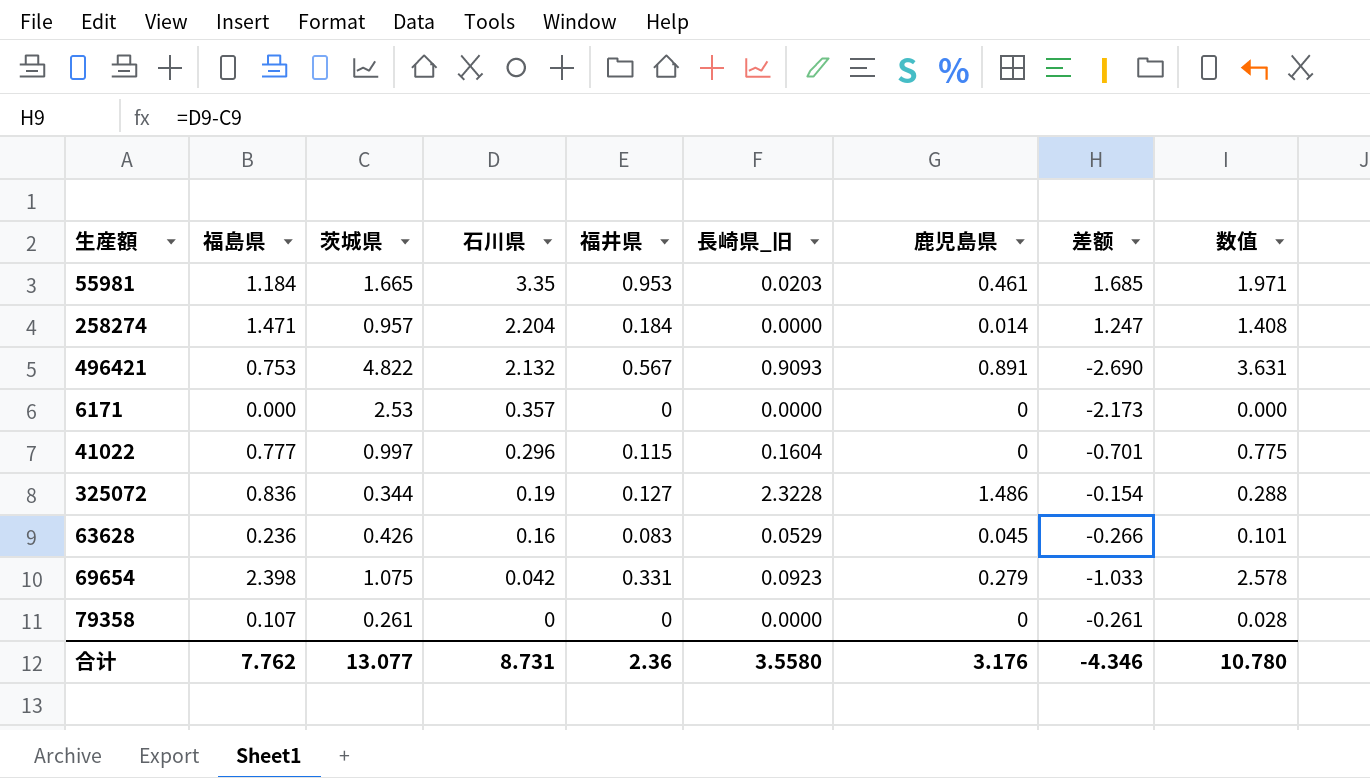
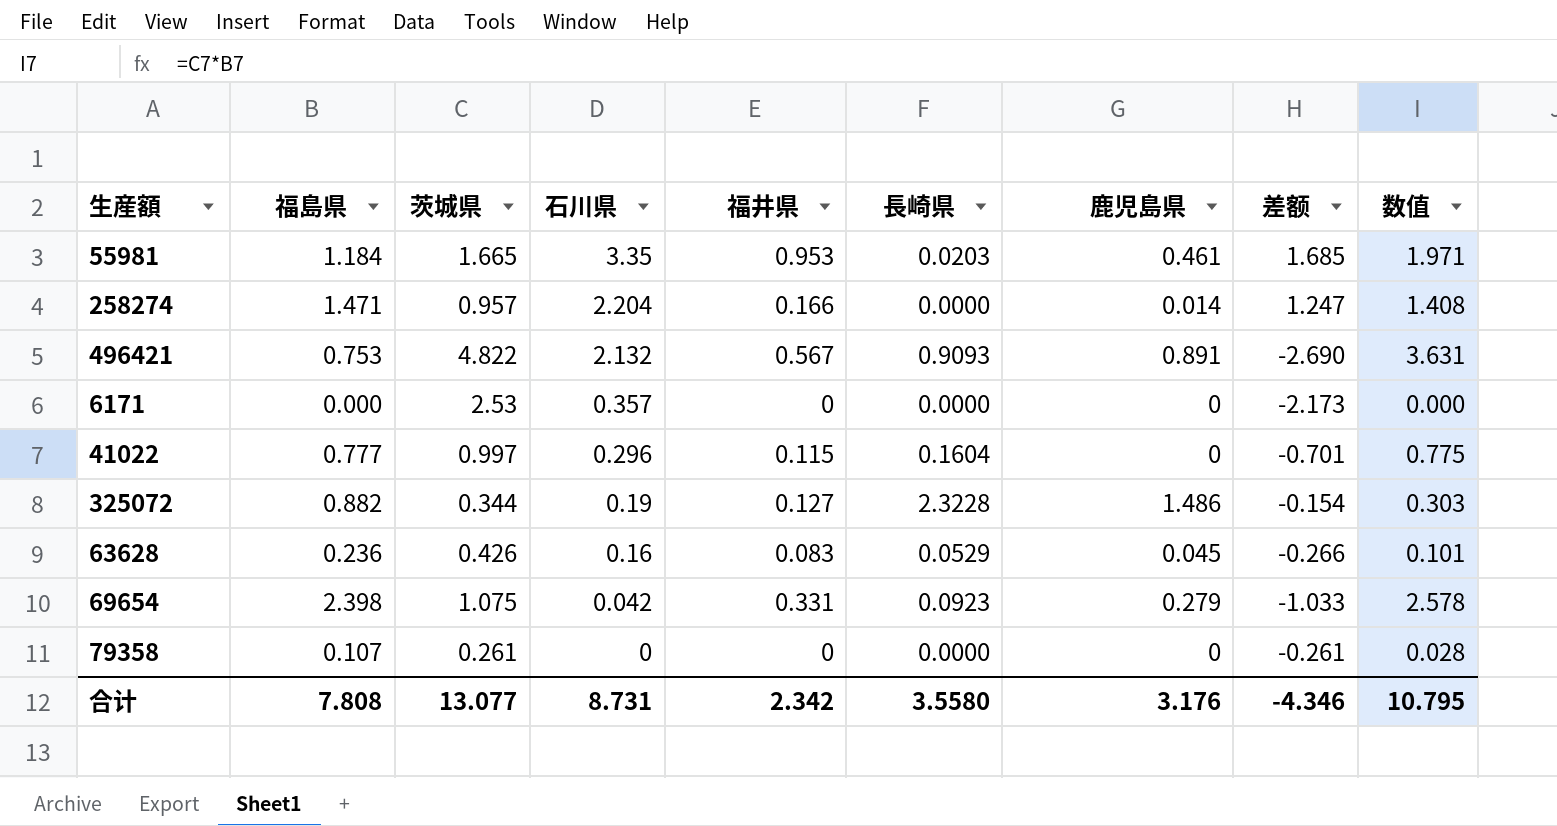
column name: 長崎県_旧 -> 長崎県
258274 | 福井県: 0.184 -> 0.166
325072 | 福島県: 0.836 -> 0.882
325072 | 数值: 0.288 -> 0.303
合计 | 福島県: 7.762 -> 7.808
合计 | 福井県: 2.36 -> 2.342
合计 | 数值: 10.780 -> 10.795

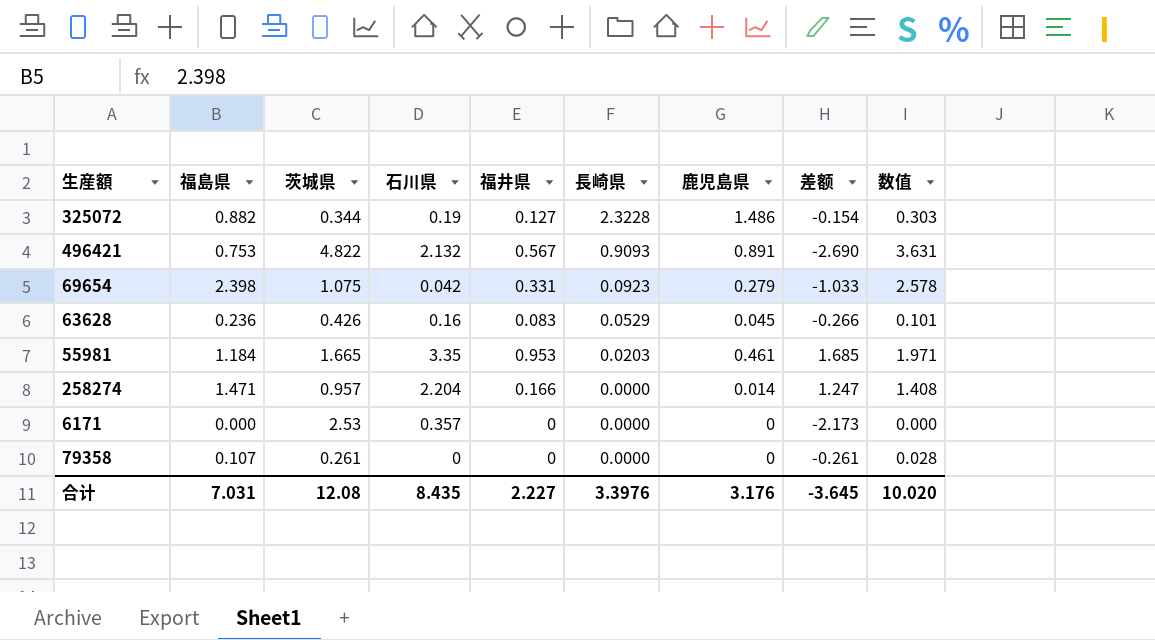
row order: 石川県 descending -> 長崎県 descending
row 41022: 0.777 | 0.997 | 0.296 | 0.115 | 0.1604 | 0 | -0.701 | 0.775 -> none
合计 | 福島県: 7.808 -> 7.031
合计 | 茨城県: 13.077 -> 12.08
合计 | 石川県: 8.731 -> 8.435
合计 | 福井県: 2.342 -> 2.227
合计 | 長崎県: 3.5580 -> 3.3976
合计 | 差额: -4.346 -> -3.645
合计 | 数值: 10.795 -> 10.020

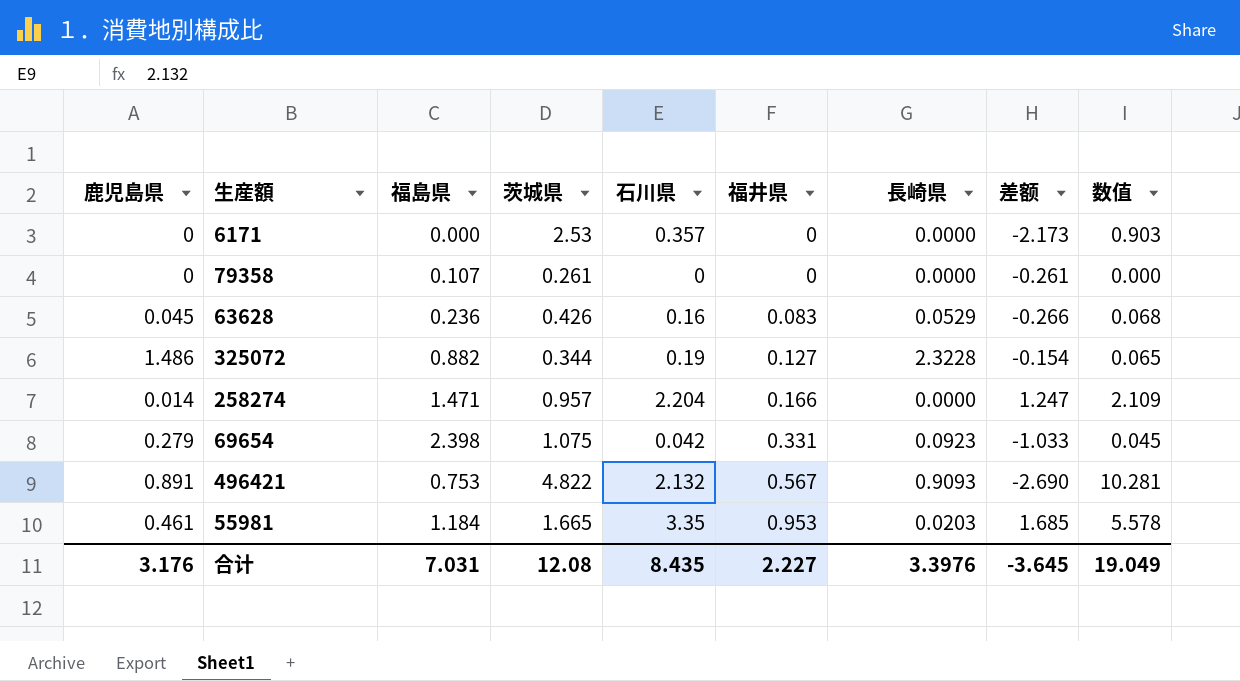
row order: 長崎県 descending -> 福井県 ascending
column 鹿児島県 | position: 7 -> 1
column 数值 | formula: [福島県] * [茨城県] -> [茨城県] * [石川県]
合计 | 数值: 10.020 -> 19.049

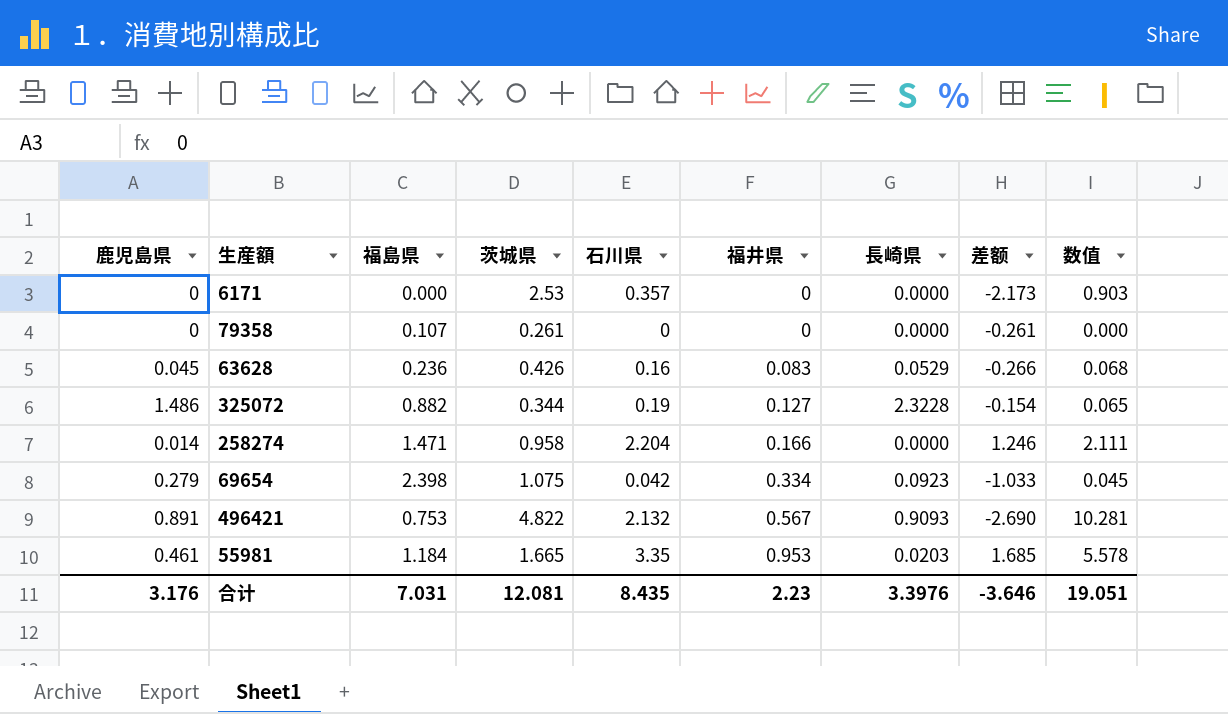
258274 | 茨城県: 0.957 -> 0.958
258274 | 差额: 1.247 -> 1.246
258274 | 数值: 2.109 -> 2.111
69654 | 福井県: 0.331 -> 0.334
合计 | 茨城県: 12.08 -> 12.081
合计 | 福井県: 2.227 -> 2.23
合计 | 差额: -3.645 -> -3.646
合计 | 数值: 19.049 -> 19.051

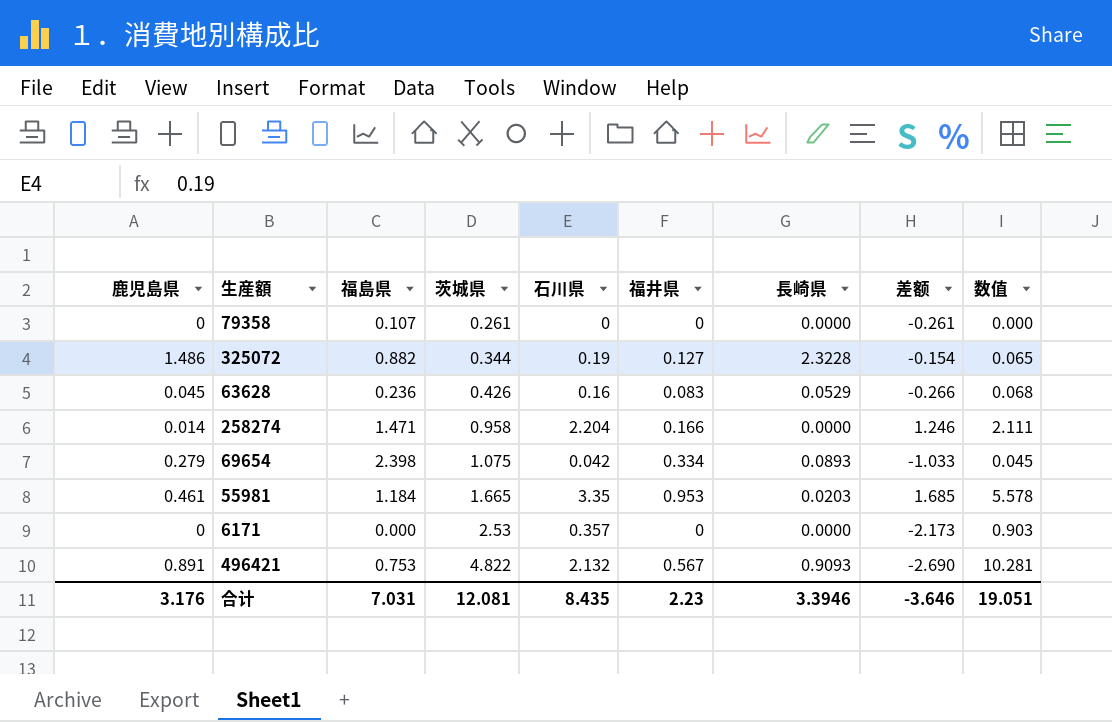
row order: 福井県 ascending -> 茨城県 ascending
69654 | 長崎県: 0.0923 -> 0.0893
合计 | 長崎県: 3.3976 -> 3.3946

